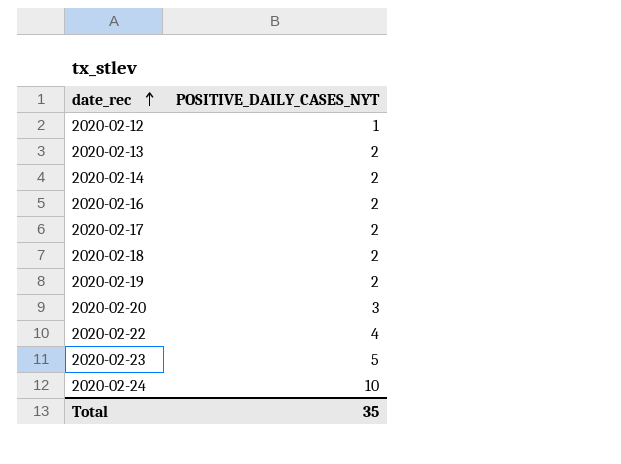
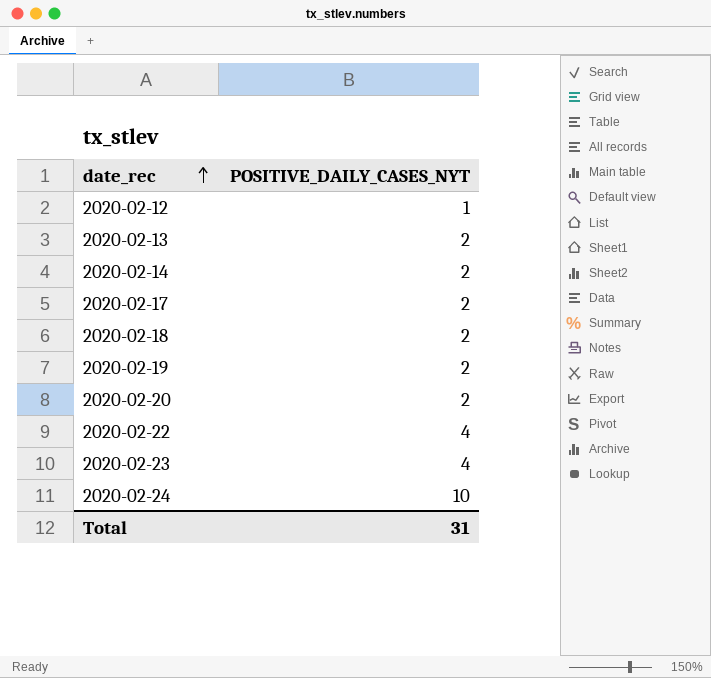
row 2020-02-16: 2 -> none
2020-02-20 | POSITIVE_DAILY_CASES_NYT: 3 -> 2
2020-02-23 | POSITIVE_DAILY_CASES_NYT: 5 -> 4
Total | POSITIVE_DAILY_CASES_NYT: 35 -> 31

